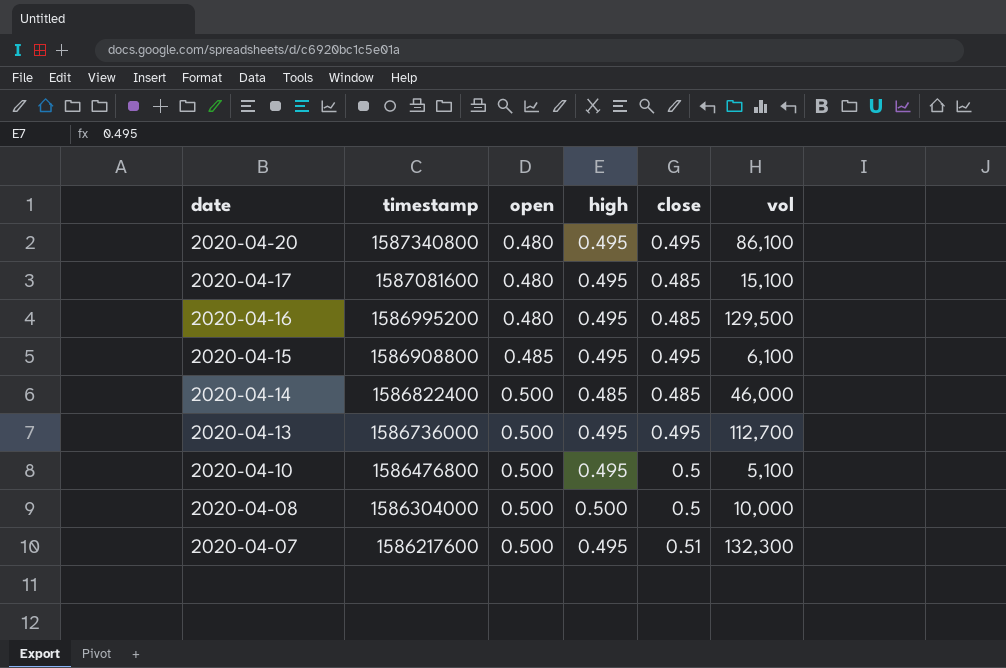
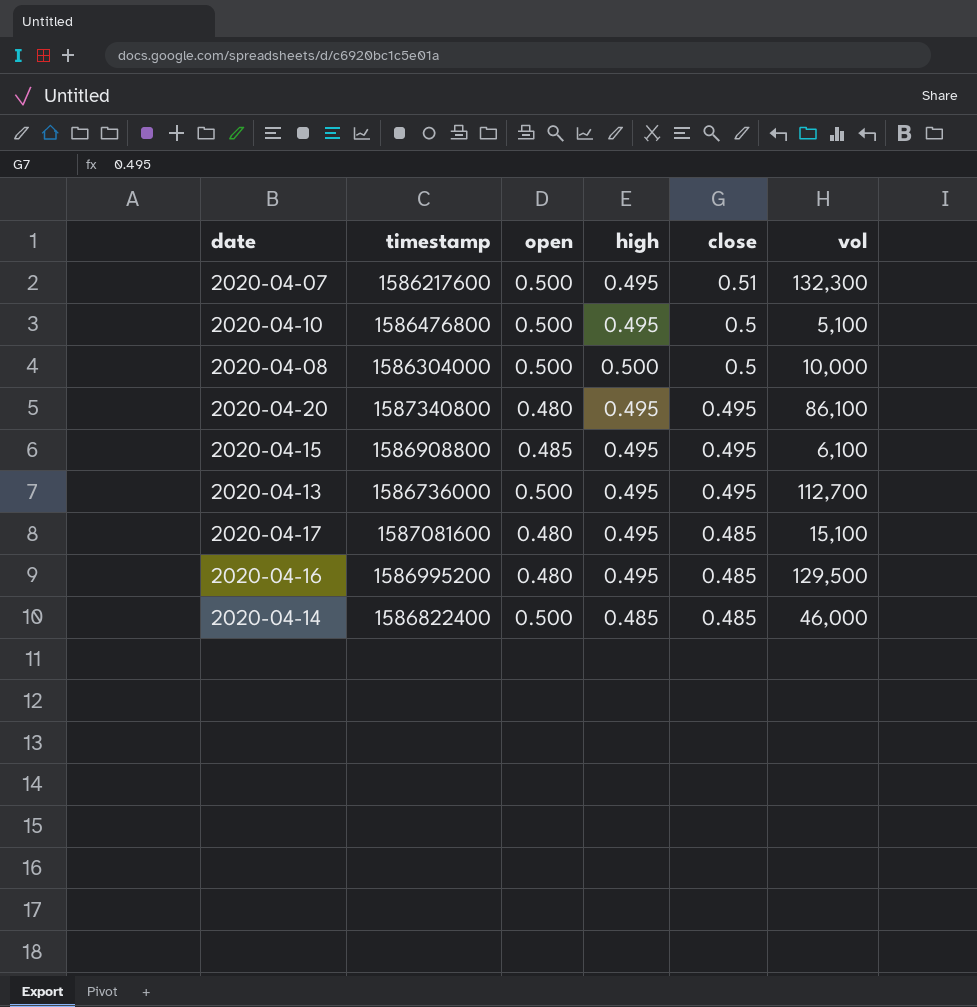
row order: date descending -> close descending

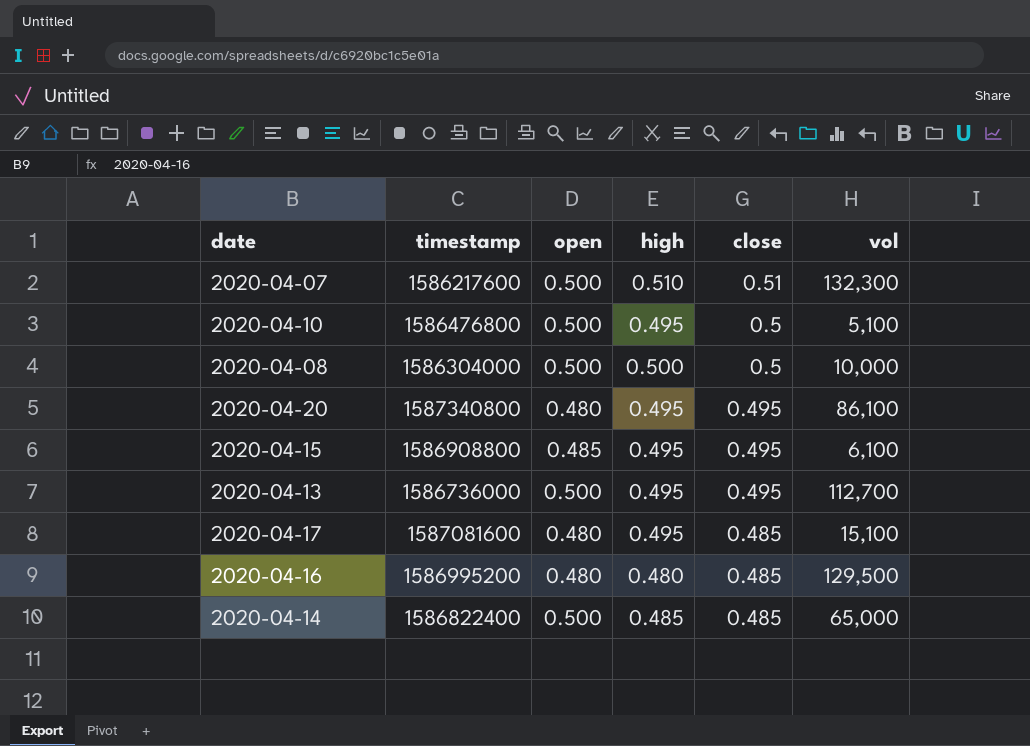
2020-04-07 | high: 0.495 -> 0.510
2020-04-16 | high: 0.495 -> 0.480
2020-04-14 | vol: 46,000 -> 65,000

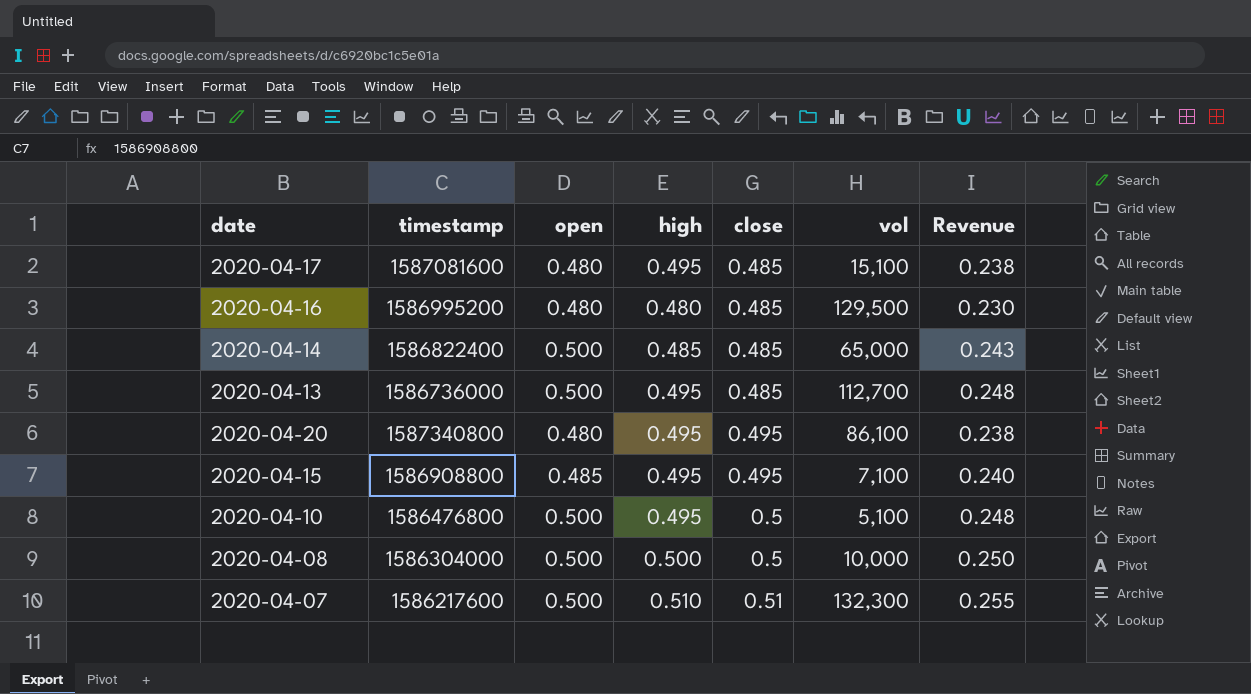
row order: close descending -> close ascending
column Revenue | formula: none -> [open] * [high]
2020-04-13 | close: 0.495 -> 0.485
2020-04-15 | vol: 6,100 -> 7,100

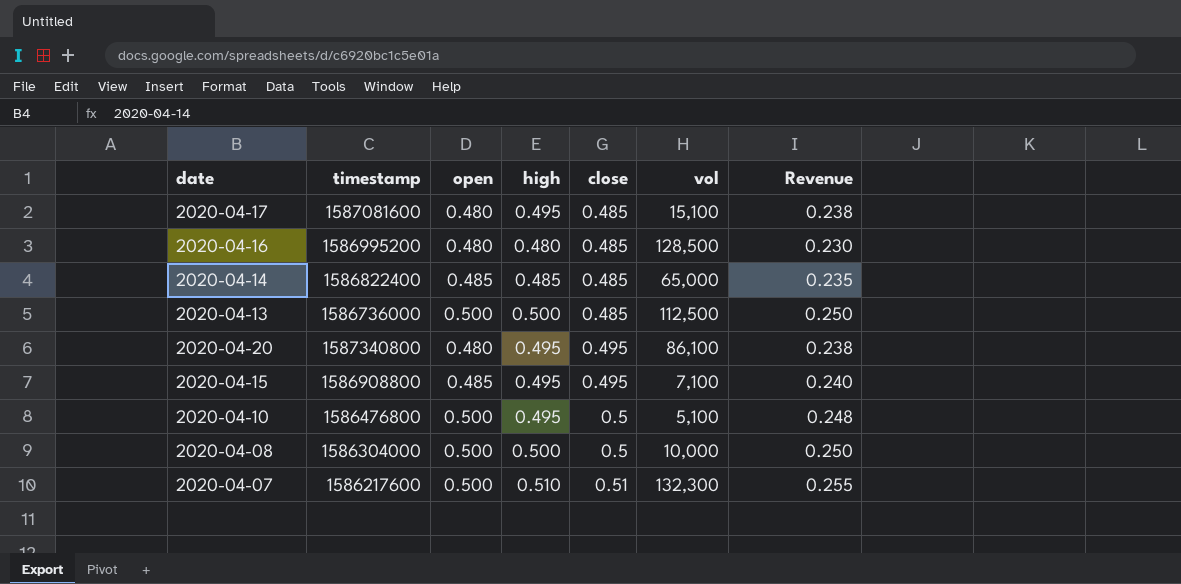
2020-04-16 | vol: 129,500 -> 128,500
2020-04-14 | open: 0.500 -> 0.485
2020-04-14 | Revenue: 0.243 -> 0.235
2020-04-13 | high: 0.495 -> 0.500
2020-04-13 | vol: 112,700 -> 112,500
2020-04-13 | Revenue: 0.248 -> 0.250

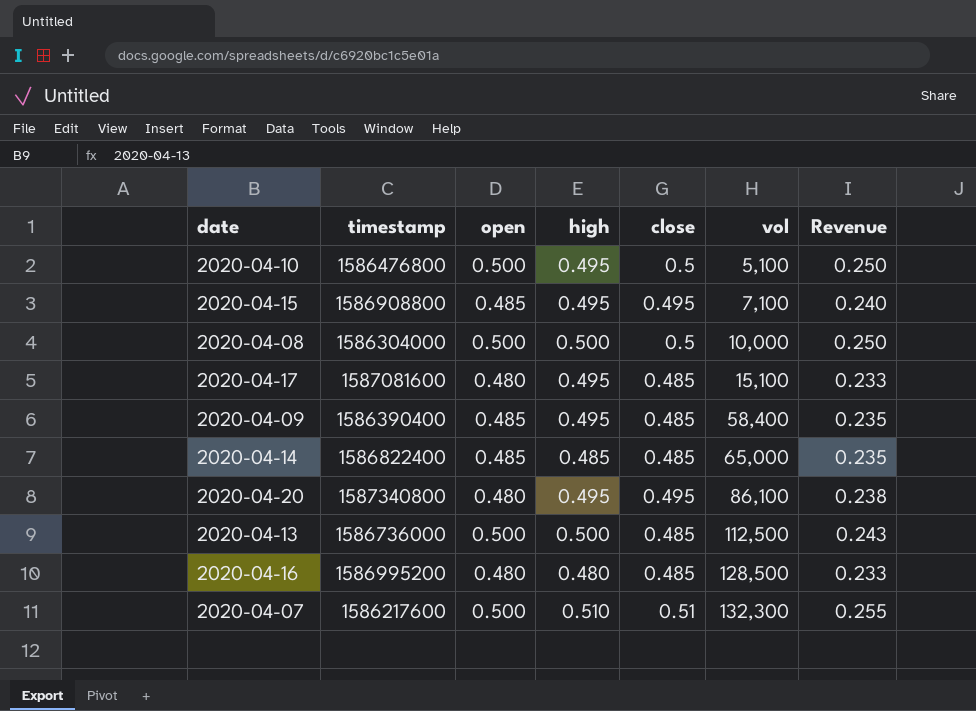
row order: close ascending -> vol ascending
column Revenue | formula: [open] * [high] -> [open] * [close]
row 2020-04-09: none -> 1586390400 | 0.485 | 0.495 | 0.485 | 58,400 | 0.235

